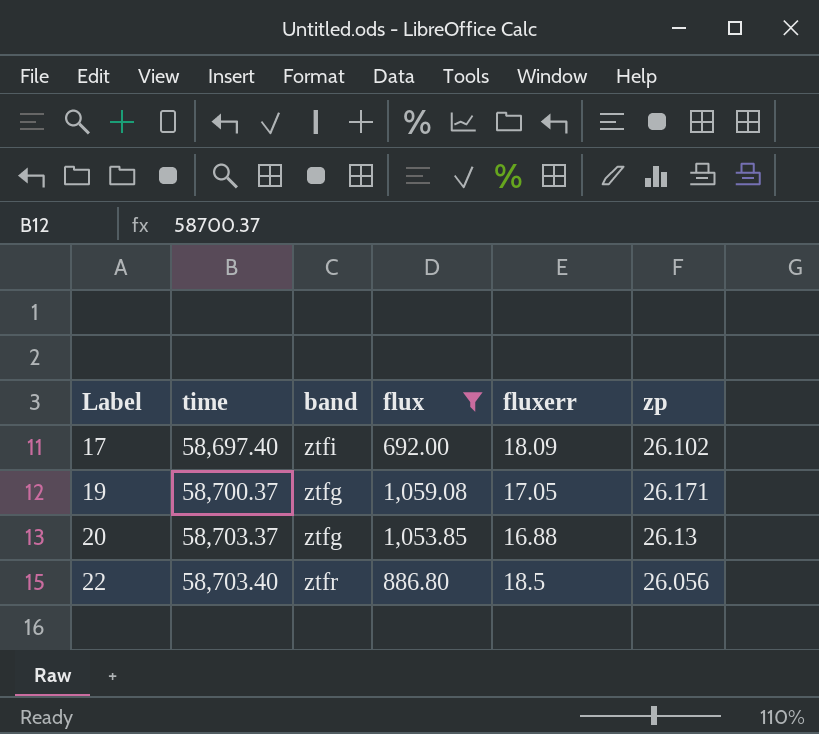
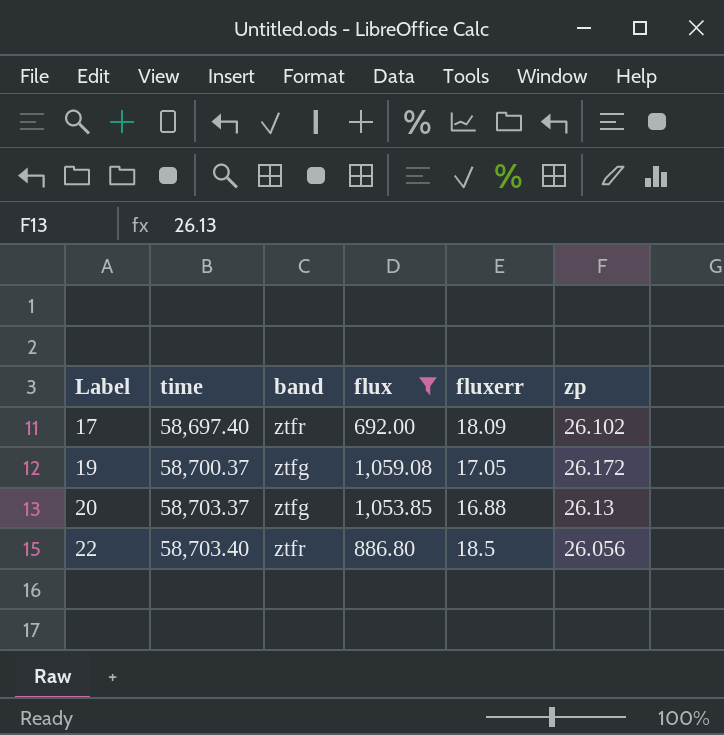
17 | band: ztfi -> ztfr
19 | zp: 26.171 -> 26.172

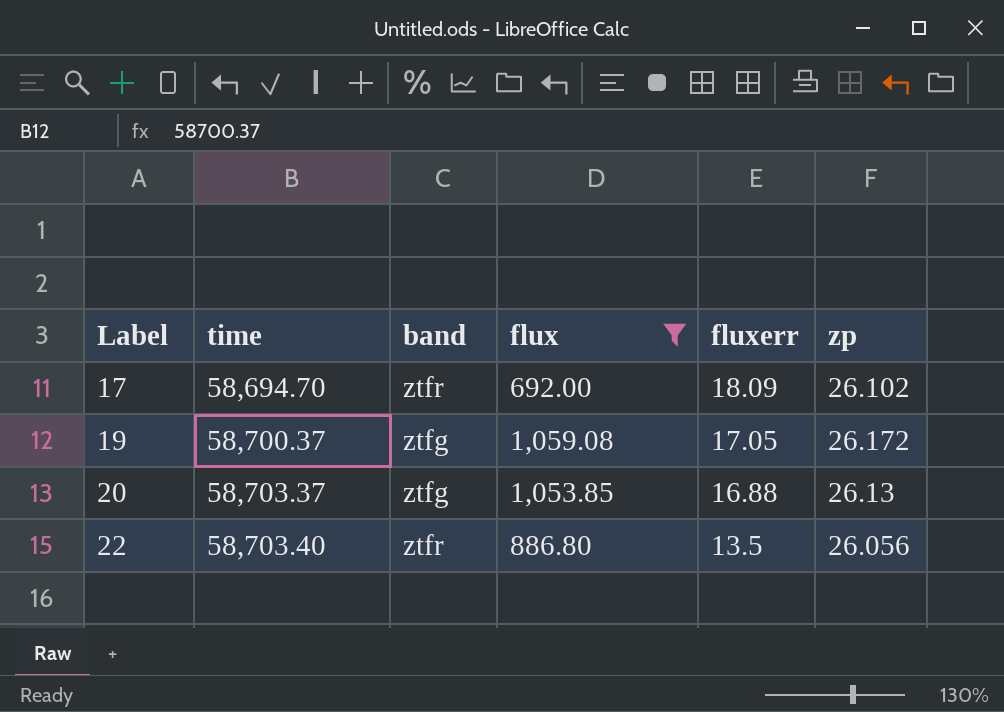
17 | time: 58,697.40 -> 58,694.70
22 | fluxerr: 18.5 -> 13.5

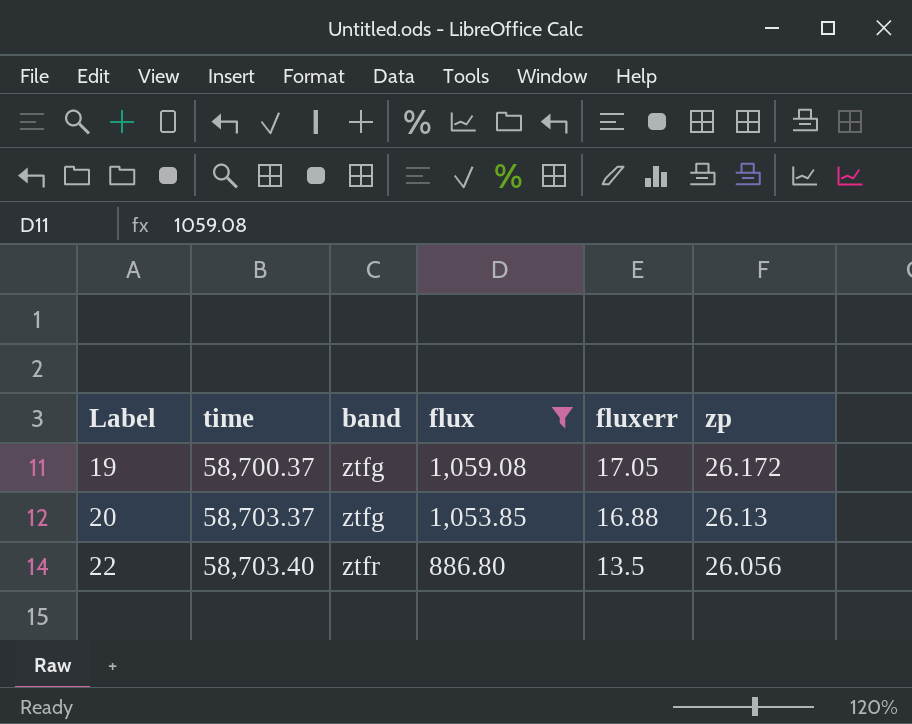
row 17: 58,694.70 | ztfr | 692.00 | 18.09 | 26.102 -> none

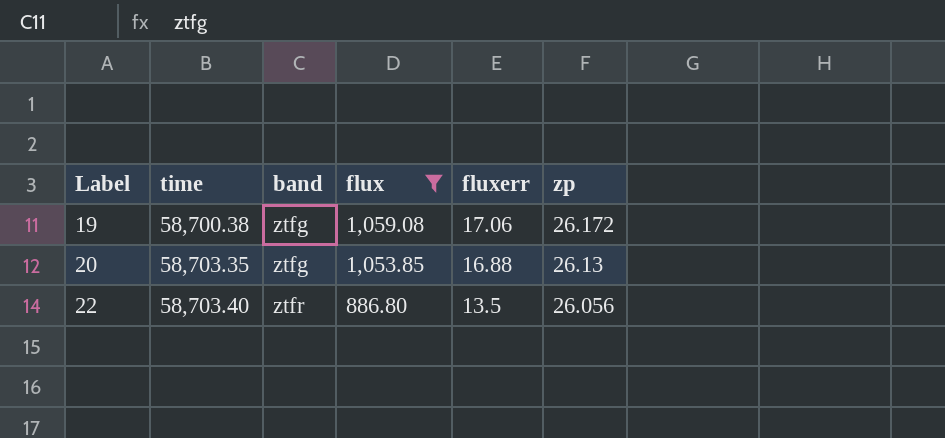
19 | time: 58,700.37 -> 58,700.38
19 | fluxerr: 17.05 -> 17.06
20 | time: 58,703.37 -> 58,703.35

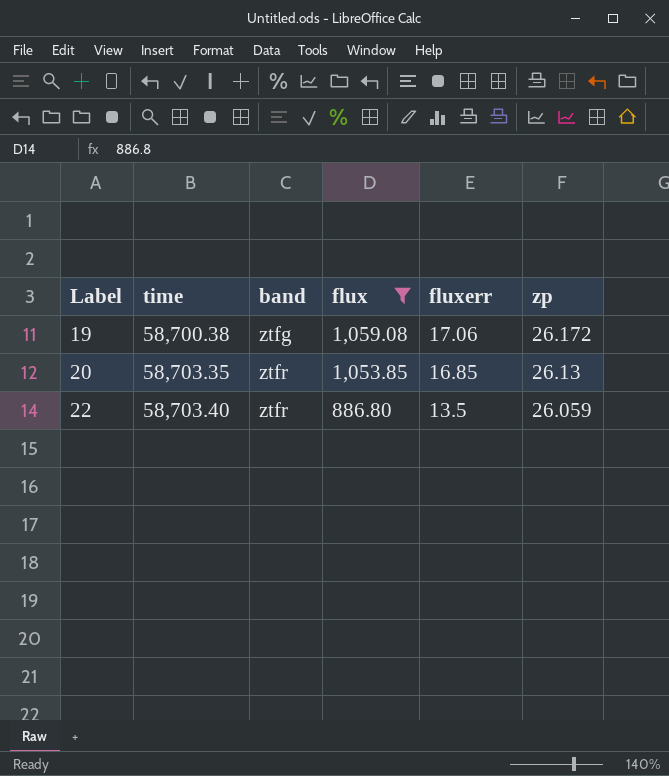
20 | band: ztfg -> ztfr
20 | fluxerr: 16.88 -> 16.85
22 | zp: 26.056 -> 26.059

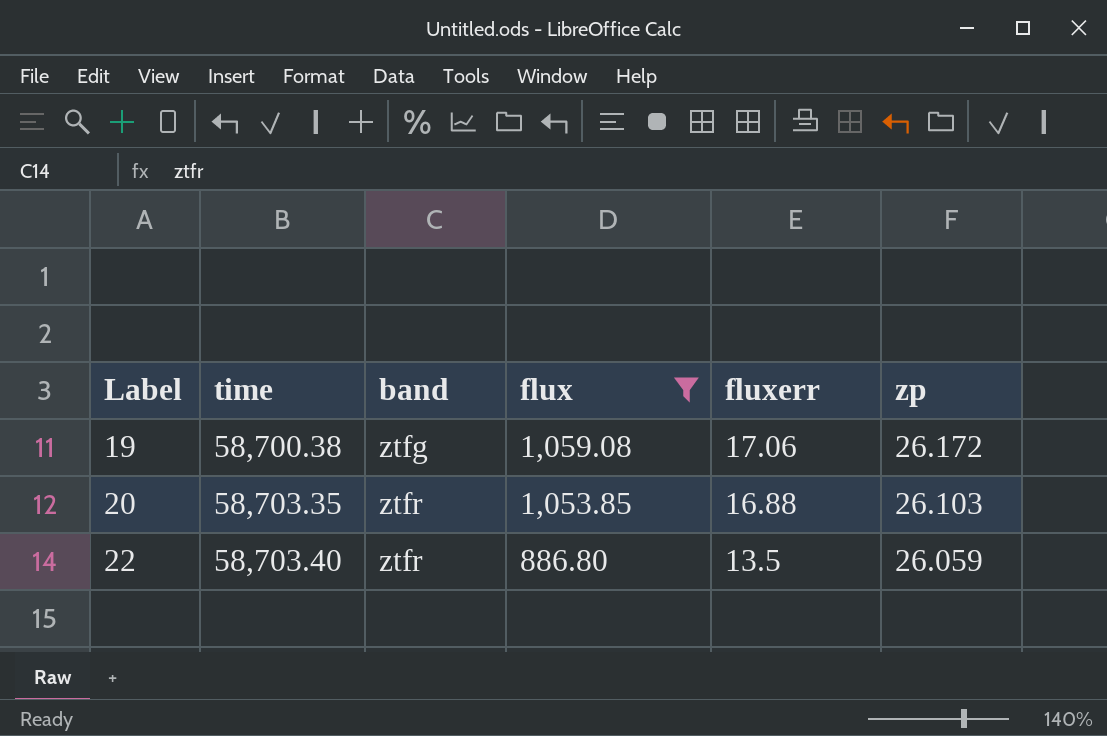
20 | fluxerr: 16.85 -> 16.88
20 | zp: 26.13 -> 26.103

